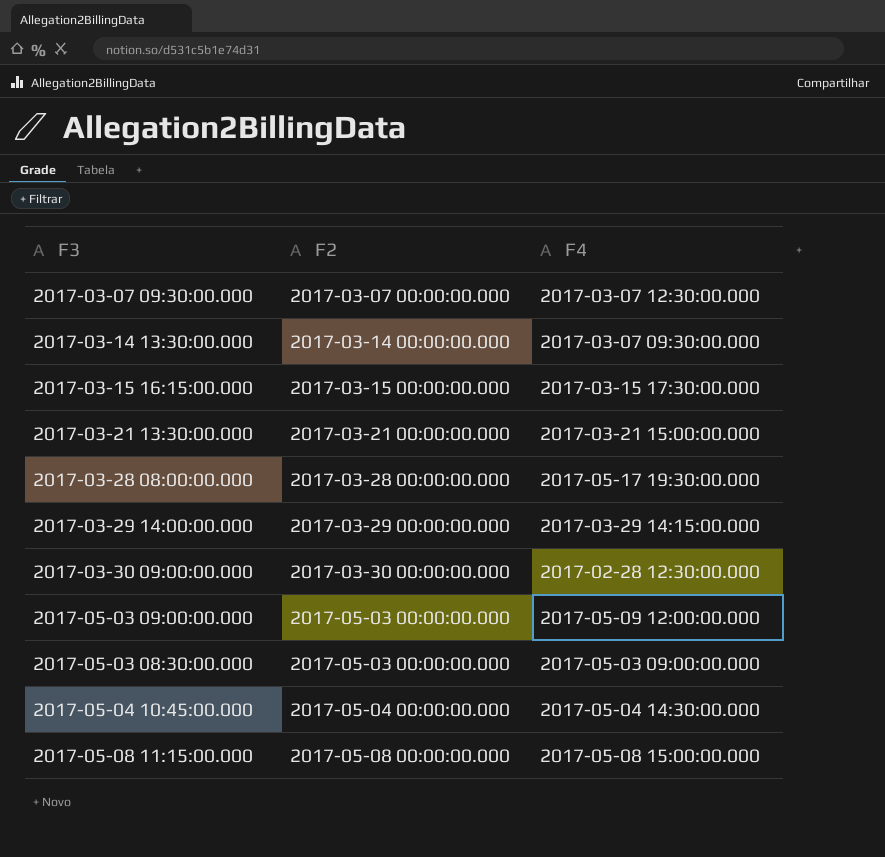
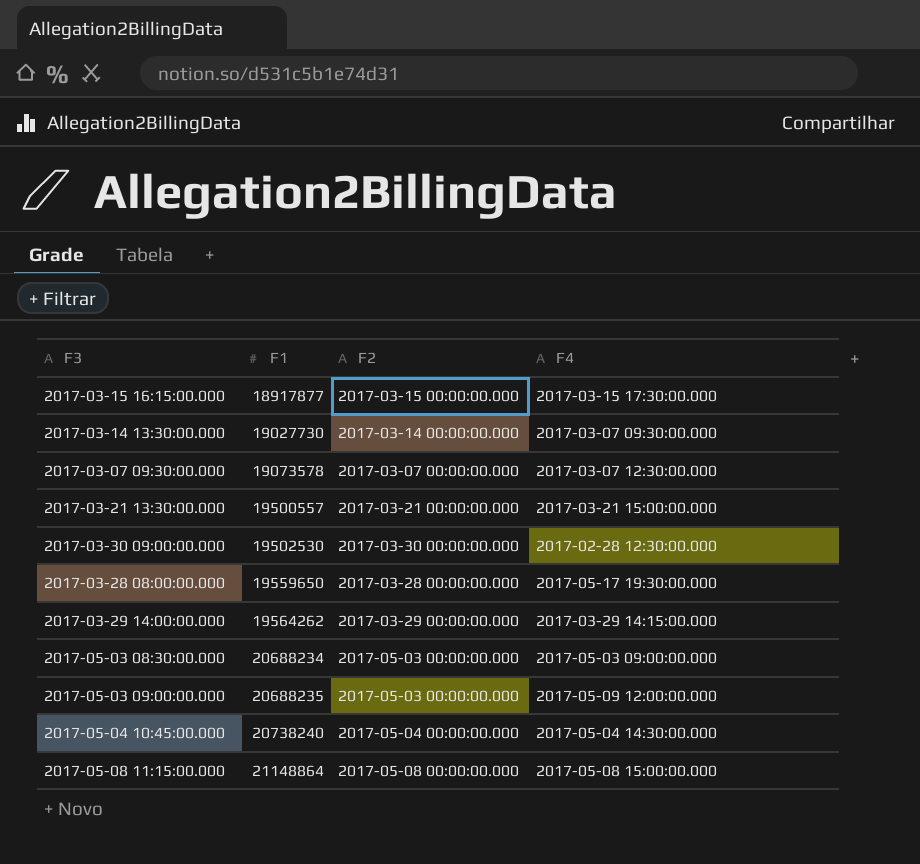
row order: F2 ascending -> F1 ascending
column F1 | position: none -> 2

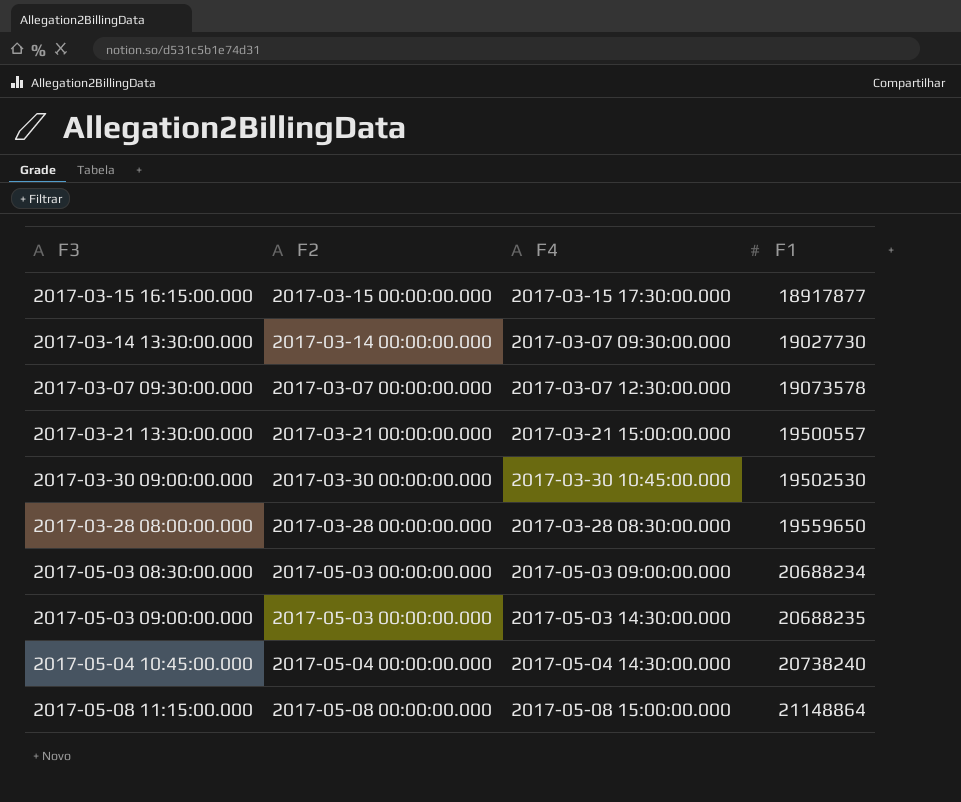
column F1 | position: 2 -> 4
row 2017-03-29 14:00:00.000: 19564262 | 2017-03-29 00:00:00.000 | 2017-03-29 14:15:00.000 -> none
2017-03-30 09:00:00.000 | F4: 2017-02-28 12:30:00.000 -> 2017-03-30 10:45:00.000
2017-03-28 08:00:00.000 | F4: 2017-05-17 19:30:00.000 -> 2017-03-28 08:30:00.000
2017-05-03 09:00:00.000 | F4: 2017-05-09 12:00:00.000 -> 2017-05-03 14:30:00.000

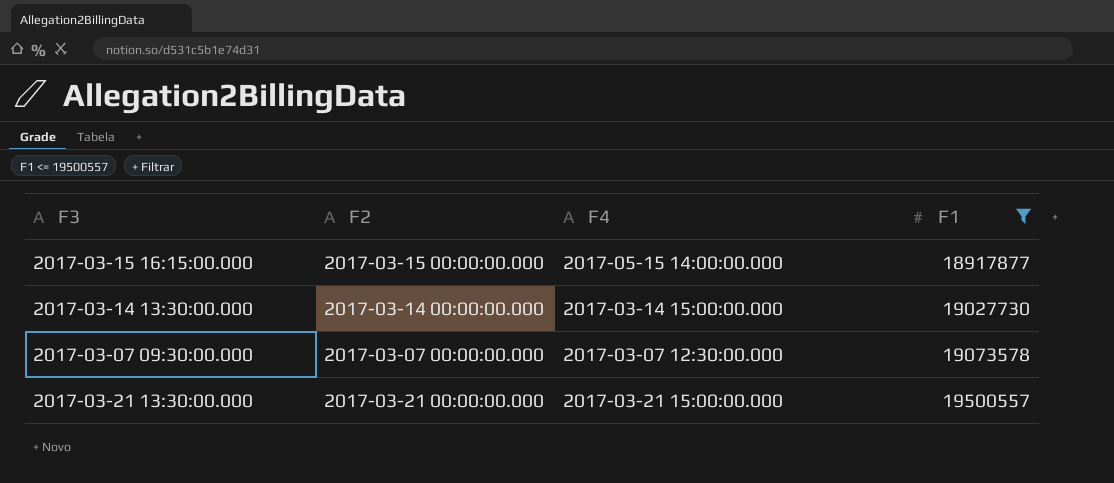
filter: none -> F1 <= 19500557
2017-03-15 16:15:00.000 | F4: 2017-03-15 17:30:00.000 -> 2017-05-15 14:00:00.000
2017-03-14 13:30:00.000 | F4: 2017-03-07 09:30:00.000 -> 2017-03-14 15:00:00.000

